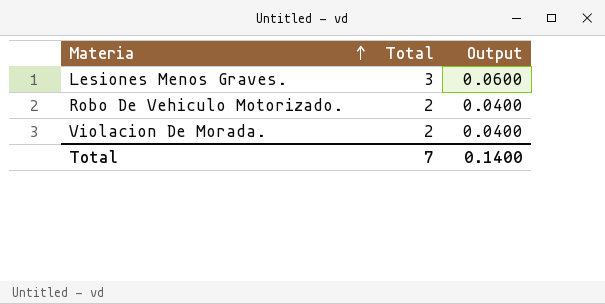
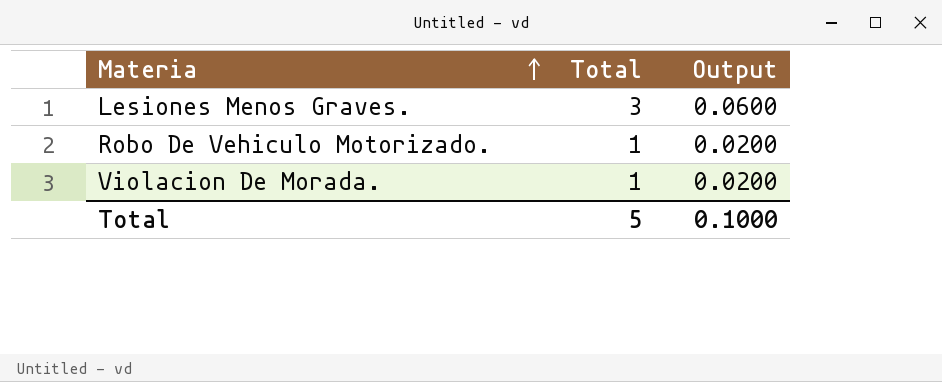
Robo De Vehiculo Motorizado. | Total: 2 -> 1
Robo De Vehiculo Motorizado. | Output: 0.0400 -> 0.0200
Violacion De Morada. | Total: 2 -> 1
Violacion De Morada. | Output: 0.0400 -> 0.0200
Total | Total: 7 -> 5
Total | Output: 0.1400 -> 0.1000

